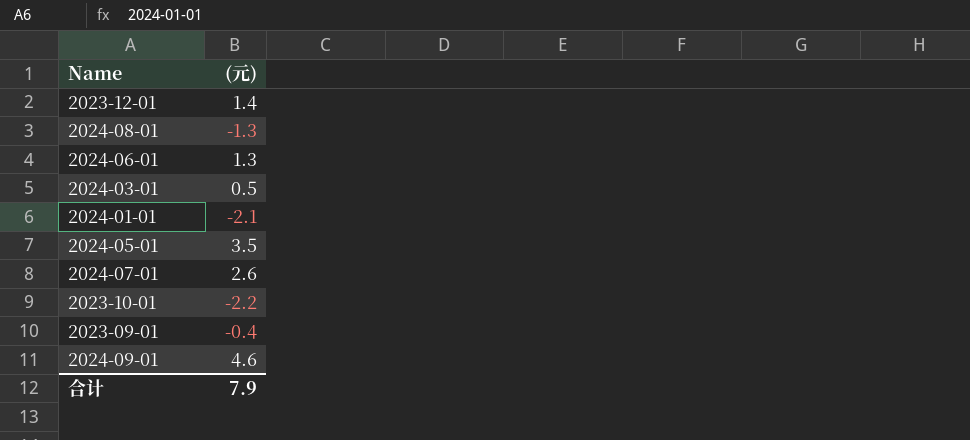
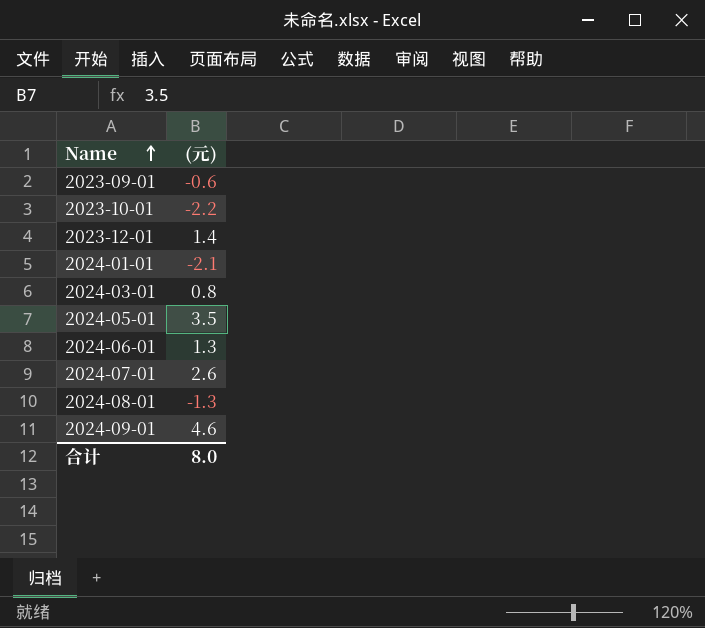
row order: none -> Name ascending
2023-09-01 | (元): -0.4 -> -0.6
2024-03-01 | (元): 0.5 -> 0.8
合计 | (元): 7.9 -> 8.0

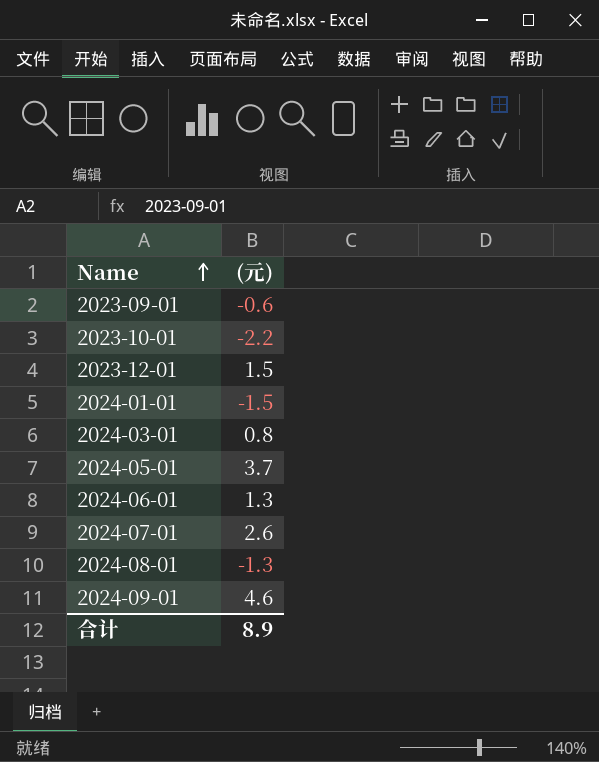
2023-12-01 | (元): 1.4 -> 1.5
2024-01-01 | (元): -2.1 -> -1.5
2024-05-01 | (元): 3.5 -> 3.7
合计 | (元): 8.0 -> 8.9

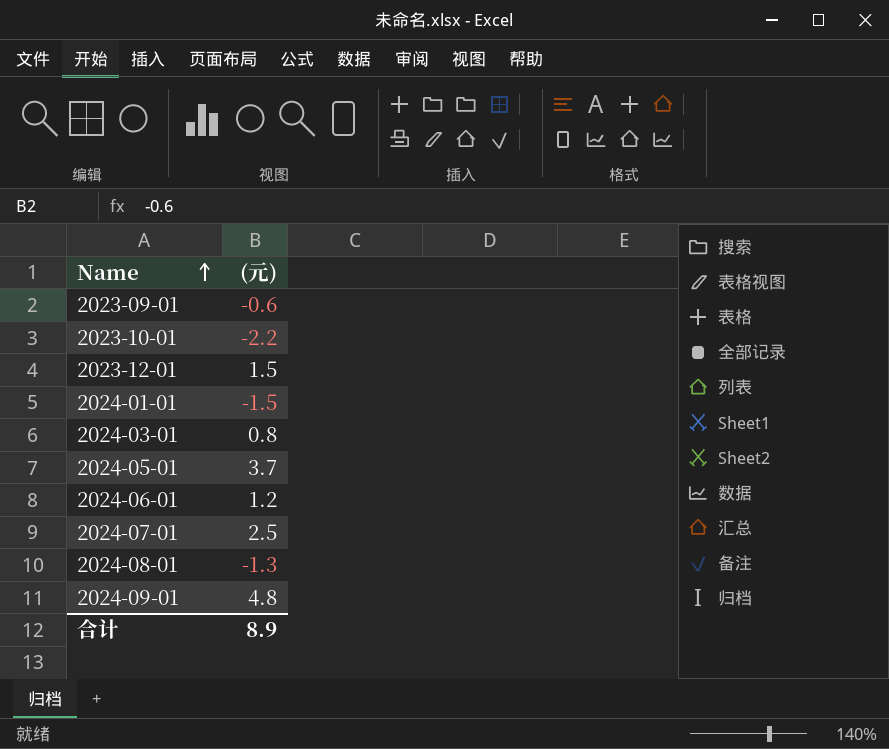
2024-06-01 | (元): 1.3 -> 1.2
2024-07-01 | (元): 2.6 -> 2.5
2024-09-01 | (元): 4.6 -> 4.8

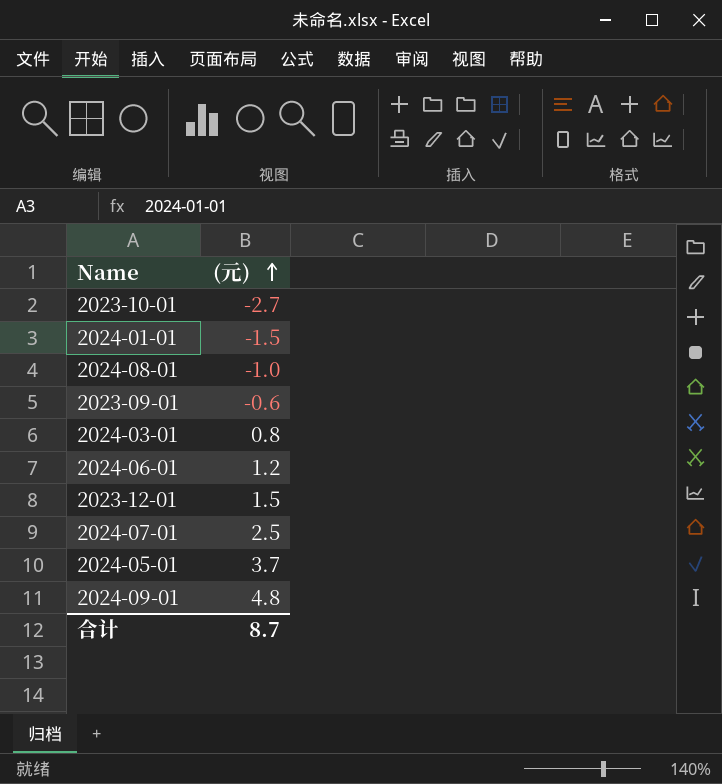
row order: Name ascending -> (元) ascending
2023-10-01 | (元): -2.2 -> -2.7
2024-08-01 | (元): -1.3 -> -1.0
合计 | (元): 8.9 -> 8.7

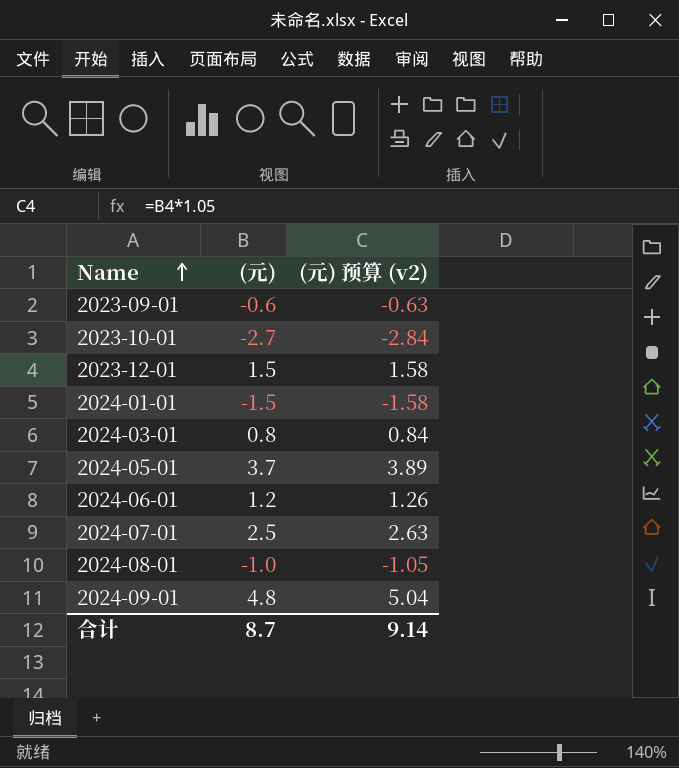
row order: (元) ascending -> Name ascending
column (元) 预算 (v2) | formula: none -> [(元)] * 1.05

